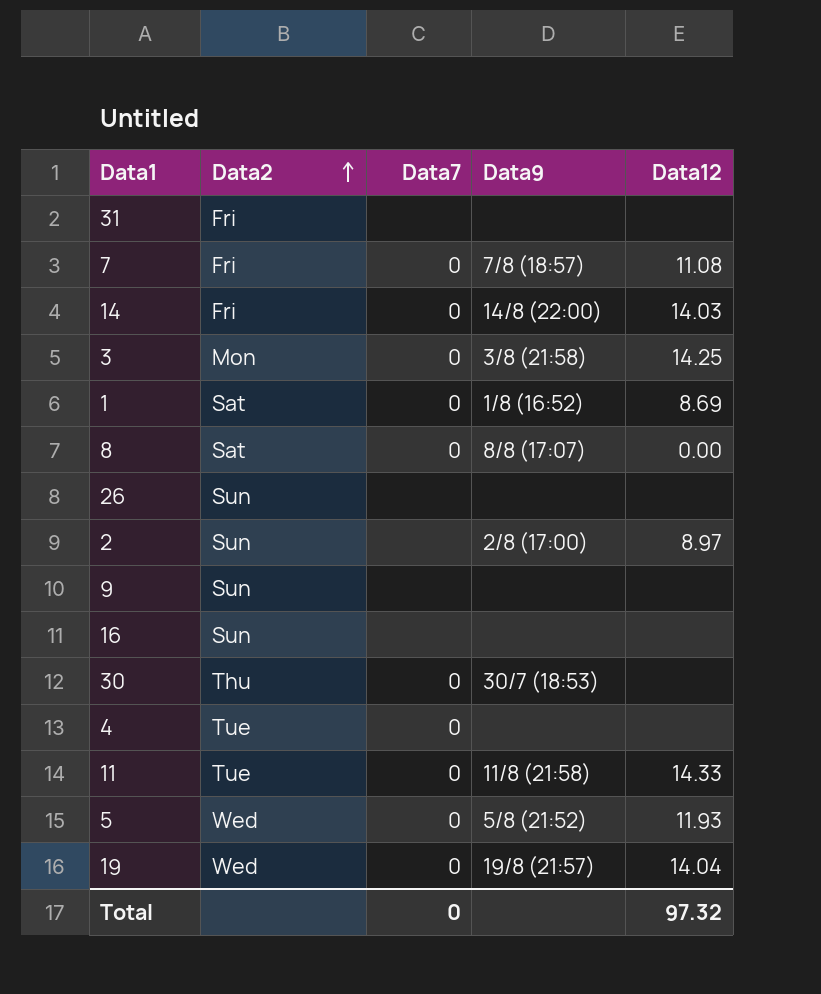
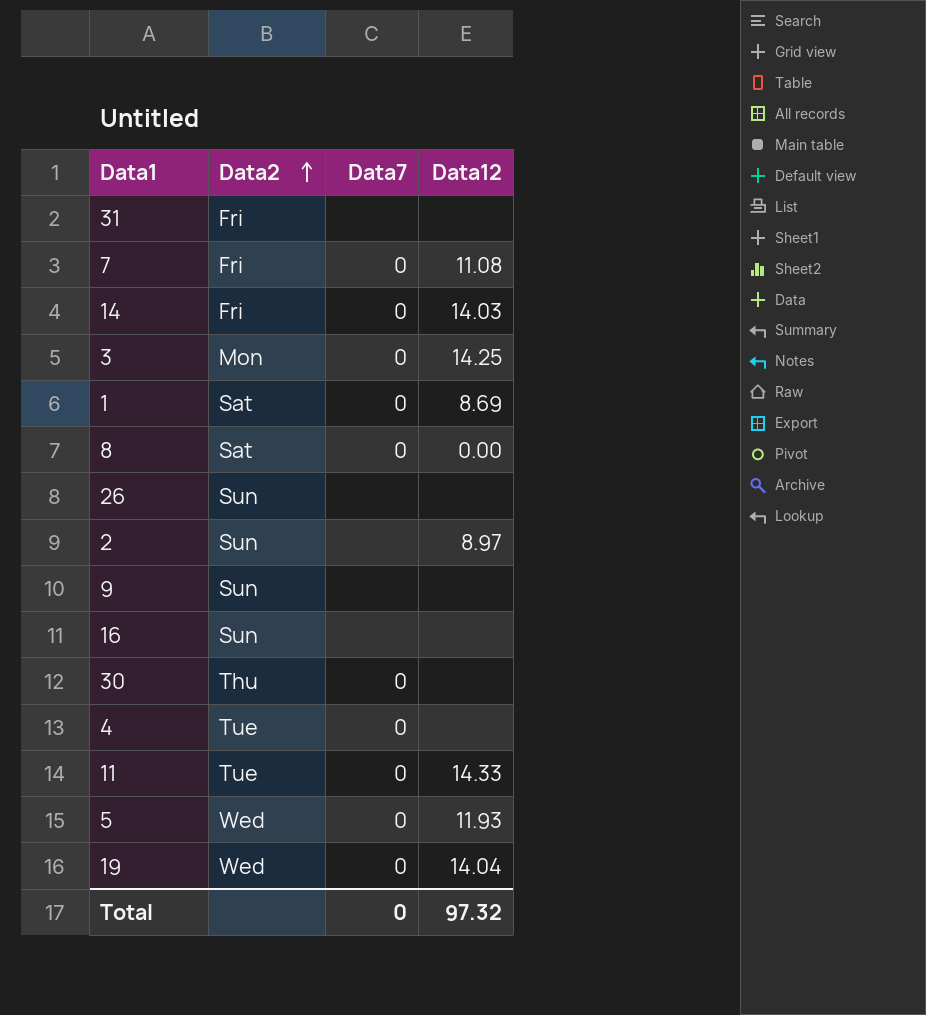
column Data9 | position: 4 -> none

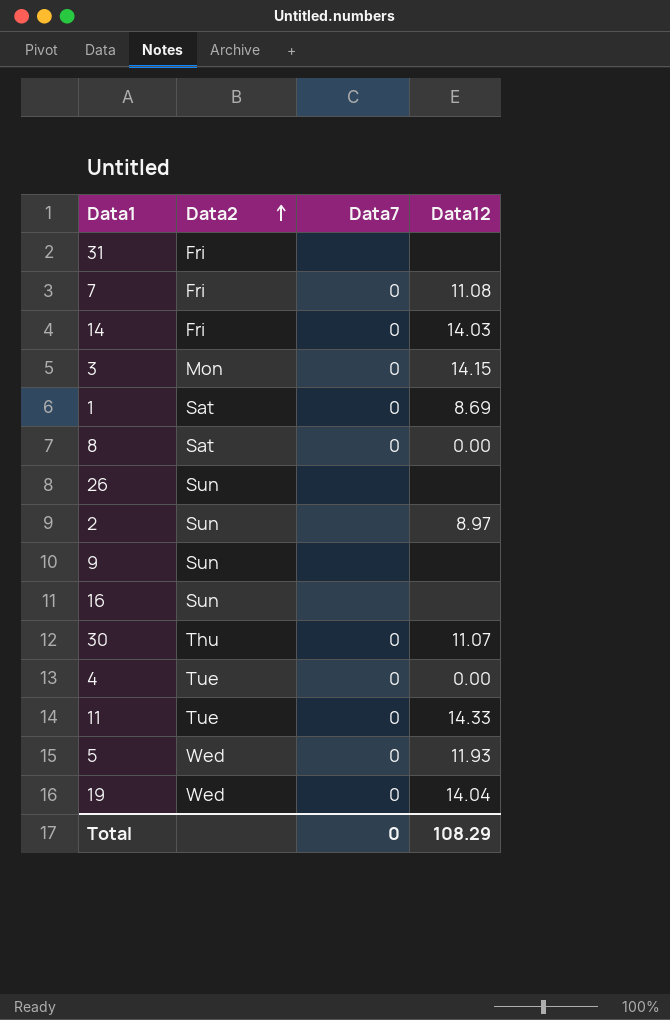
3 | Data12: 14.25 -> 14.15
30 | Data12: none -> 11.07
4 | Data12: none -> 0.00
Total | Data12: 97.32 -> 108.29

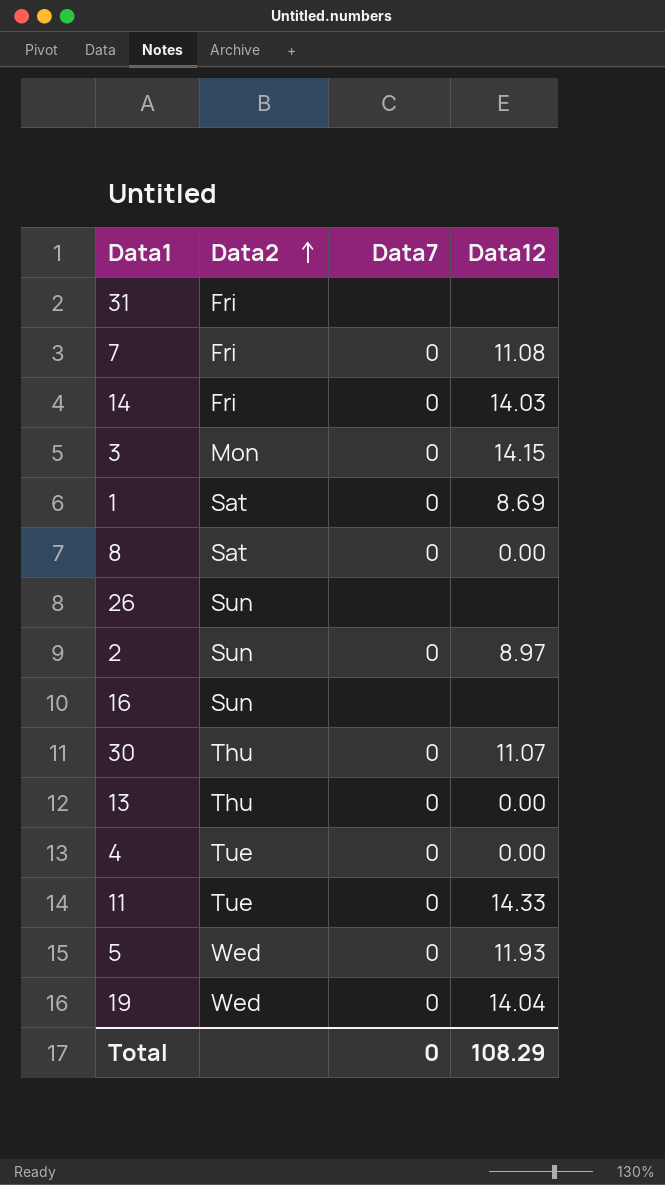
row 9: Sun | none | none -> none
2 | Data7: none -> 0
row 13: none -> Thu | 0 | 0.00

